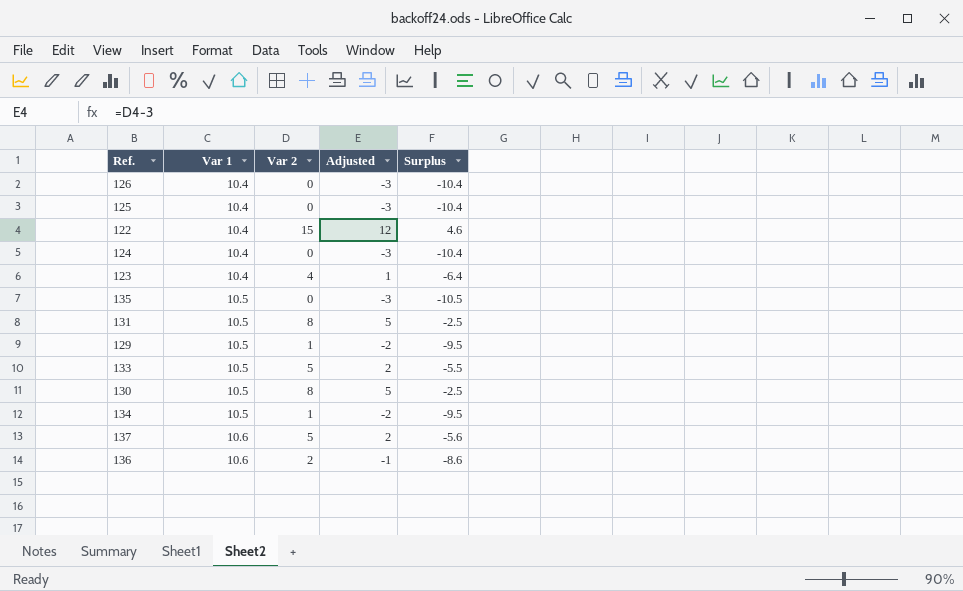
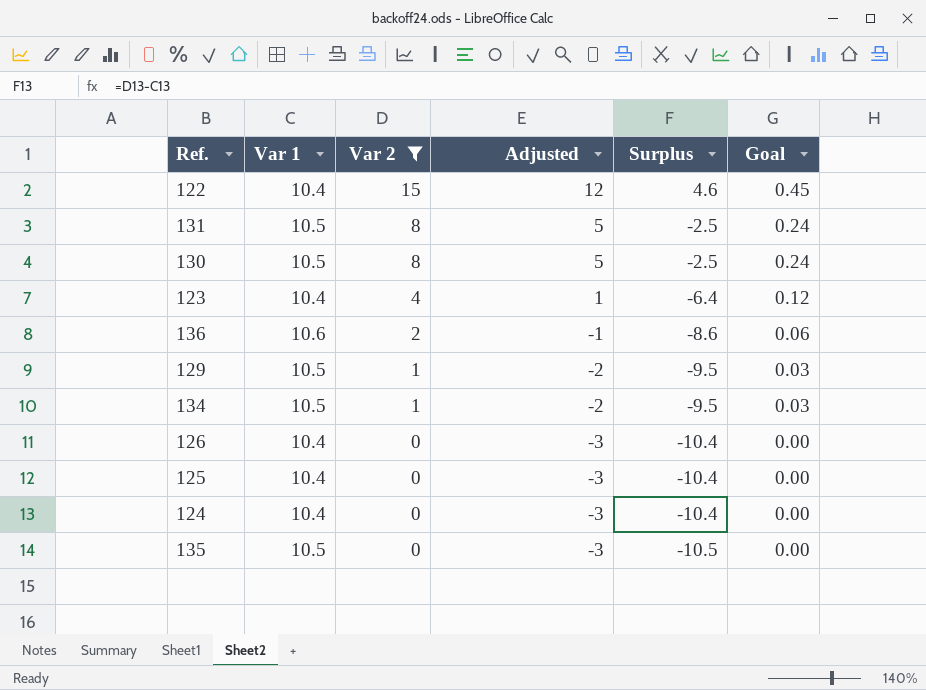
filter: none -> Var 2 != 5
row order: Var 1 ascending -> Var 2 descending
column Goal | formula: none -> [Var 2] * 0.03

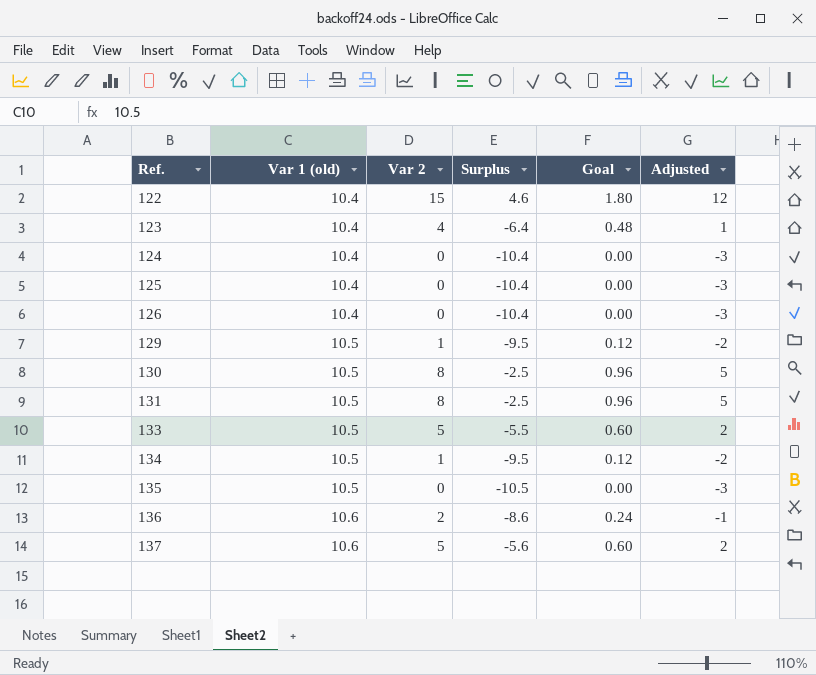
filter: Var 2 != 5 -> none
row order: Var 2 descending -> Ref. ascending
column name: Var 1 -> Var 1 (old)
column Goal | formula: [Var 2] * 0.03 -> [Var 2] * 0.12
column Adjusted | position: 4 -> 6

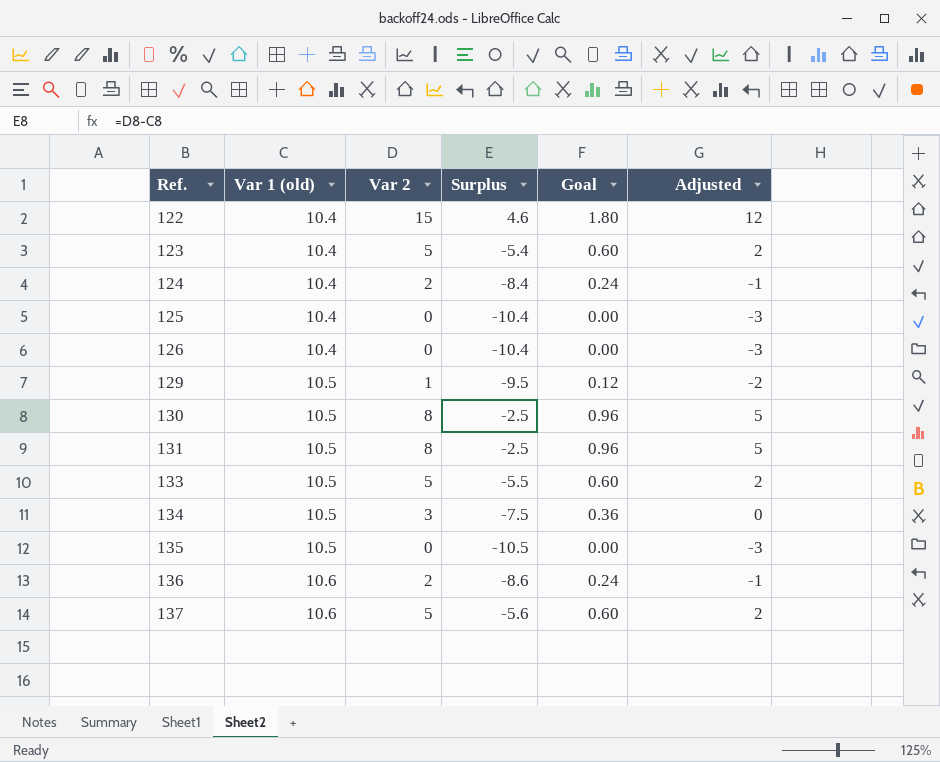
123 | Var 2: 4 -> 5
123 | Surplus: -6.4 -> -5.4
123 | Goal: 0.48 -> 0.60
123 | Adjusted: 1 -> 2
124 | Var 2: 0 -> 2
124 | Surplus: -10.4 -> -8.4
124 | Goal: 0.00 -> 0.24
124 | Adjusted: -3 -> -1
134 | Var 2: 1 -> 3
134 | Surplus: -9.5 -> -7.5
134 | Goal: 0.12 -> 0.36
134 | Adjusted: -2 -> 0

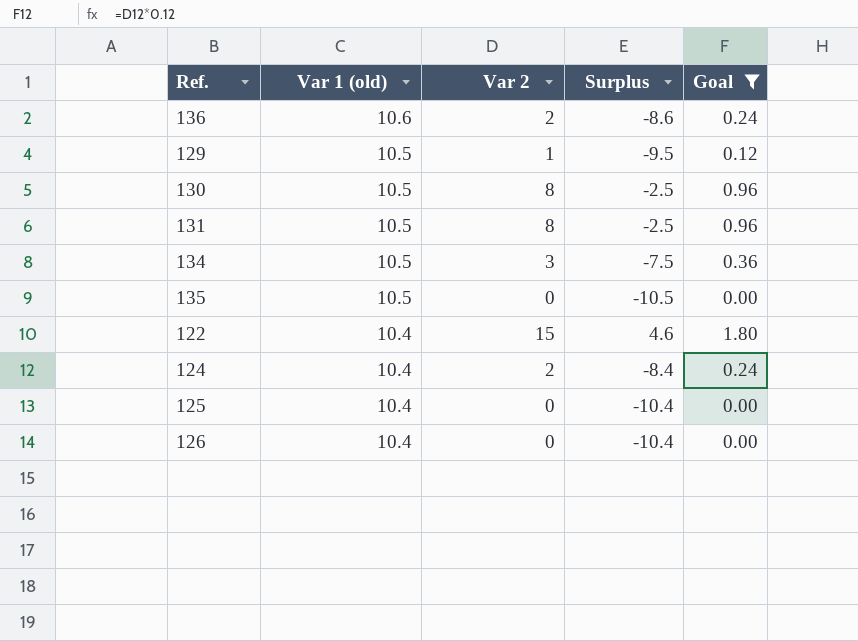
filter: none -> Goal != 0.60
row order: Ref. ascending -> Var 1 (old) descending
column Adjusted | formula: [Var 2] - 3 -> none

